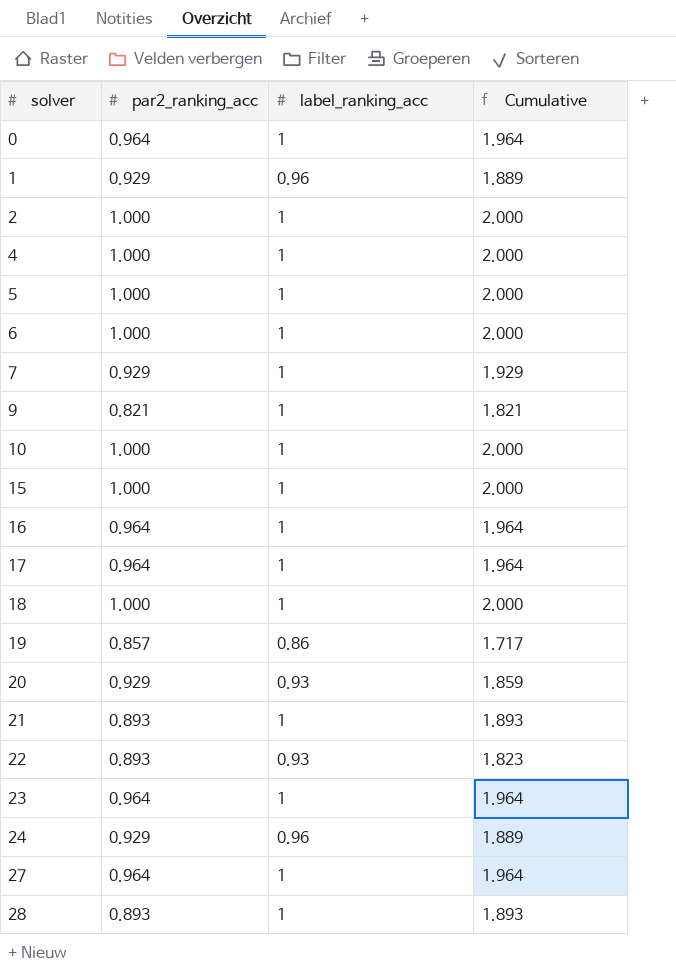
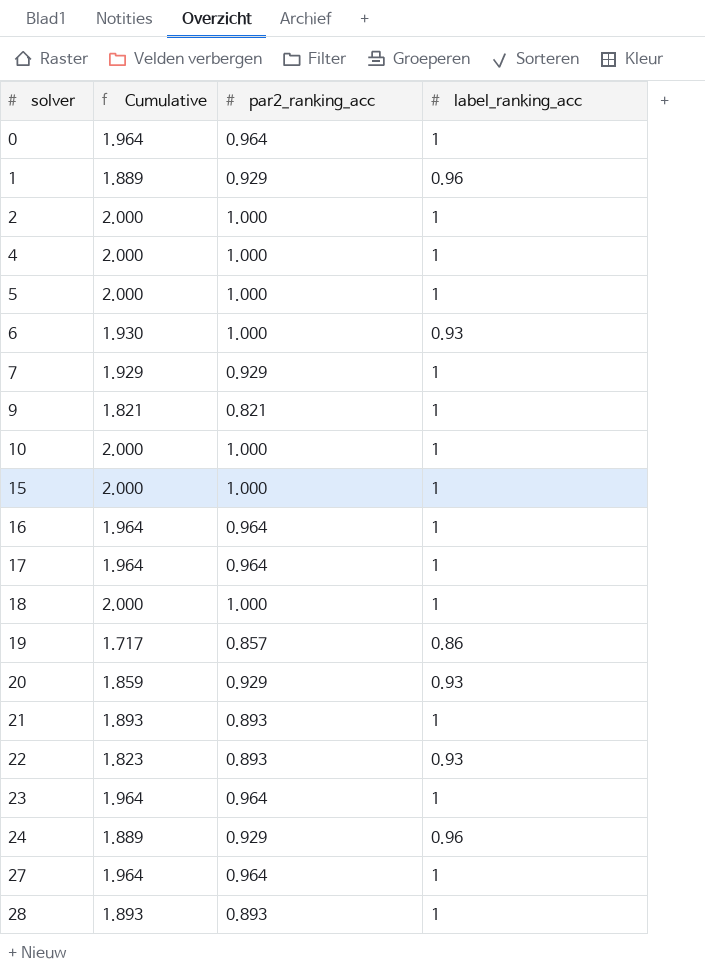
column Cumulative | position: 4 -> 2
6 | Cumulative: 2.000 -> 1.930
6 | label_ranking_acc: 1 -> 0.93

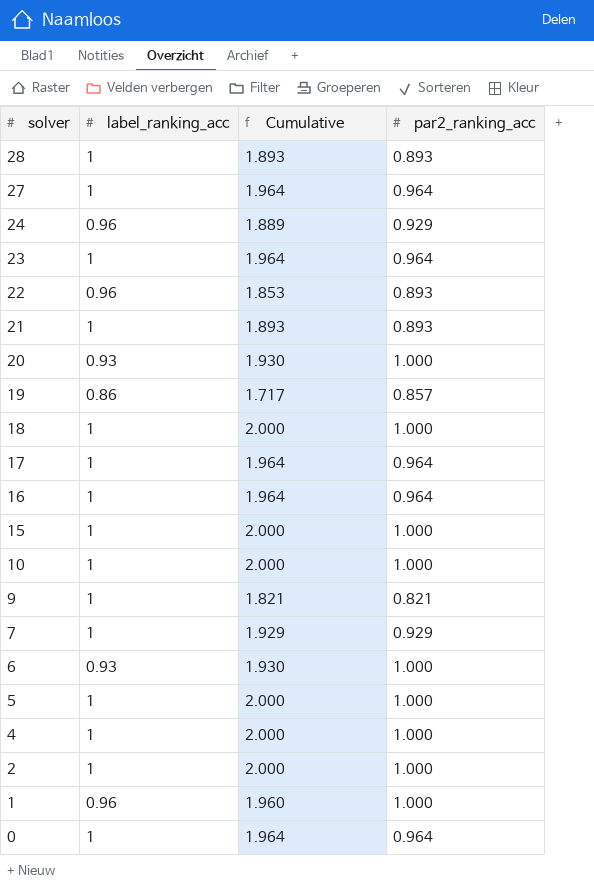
row order: solver ascending -> solver descending
column label_ranking_acc | position: 4 -> 2
22 | label_ranking_acc: 0.93 -> 0.96
22 | Cumulative: 1.823 -> 1.853
20 | Cumulative: 1.859 -> 1.930
20 | par2_ranking_acc: 0.929 -> 1.000
1 | Cumulative: 1.889 -> 1.960
1 | par2_ranking_acc: 0.929 -> 1.000

